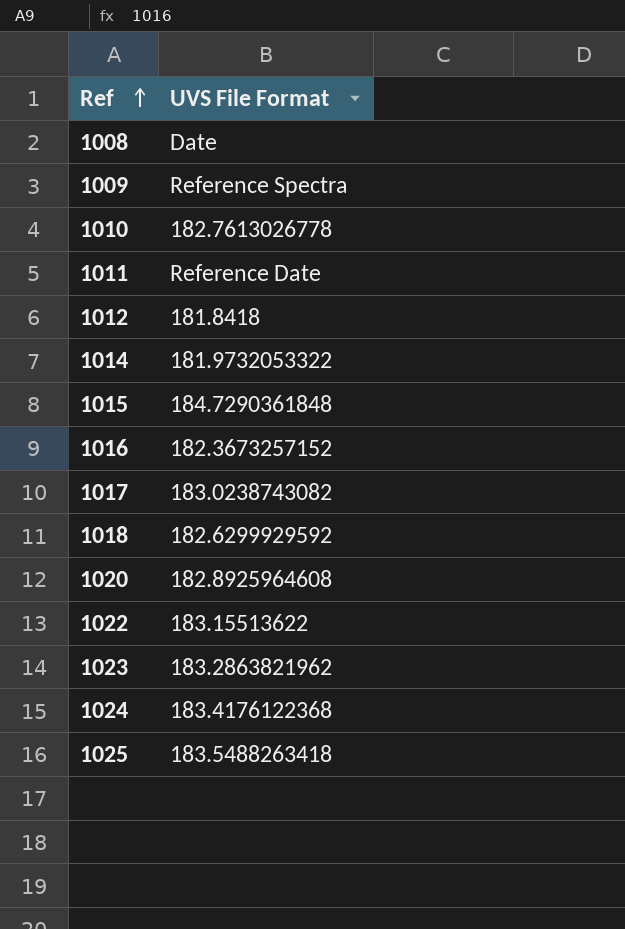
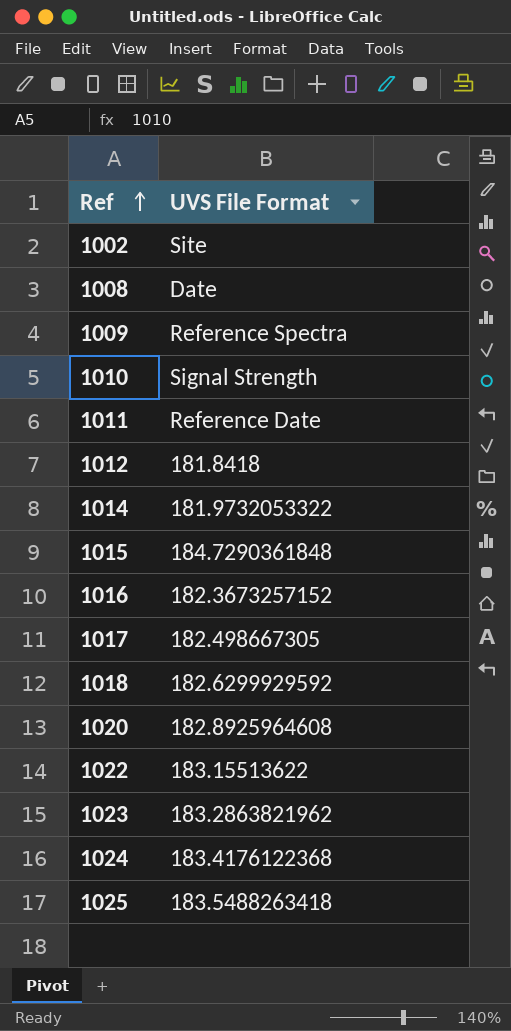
row 1002: none -> Site
1010 | UVS File Format: 182.7613026778 -> Signal Strength
1017 | UVS File Format: 183.0238743082 -> 182.498667305

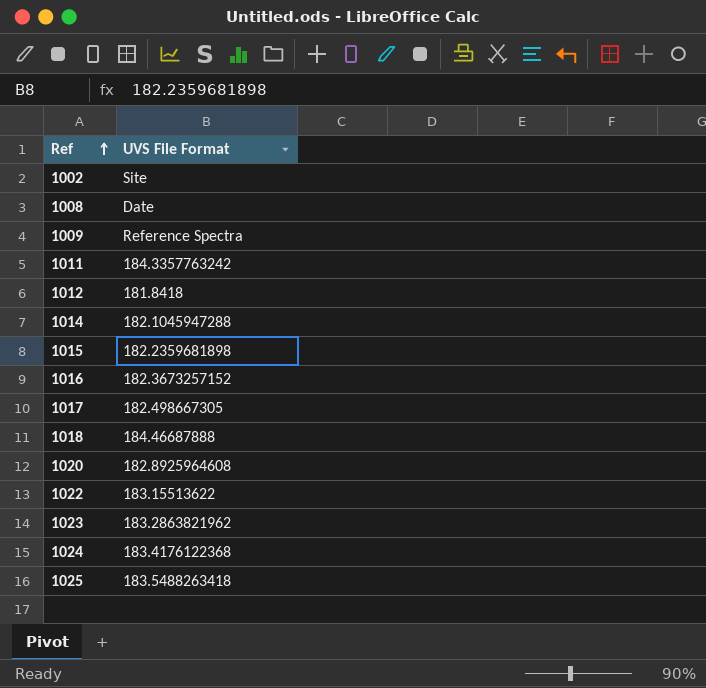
row 1010: Signal Strength -> none
1011 | UVS File Format: Reference Date -> 184.3357763242
1014 | UVS File Format: 181.9732053322 -> 182.1045947288
1015 | UVS File Format: 184.7290361848 -> 182.2359681898
1018 | UVS File Format: 182.6299929592 -> 184.46687888

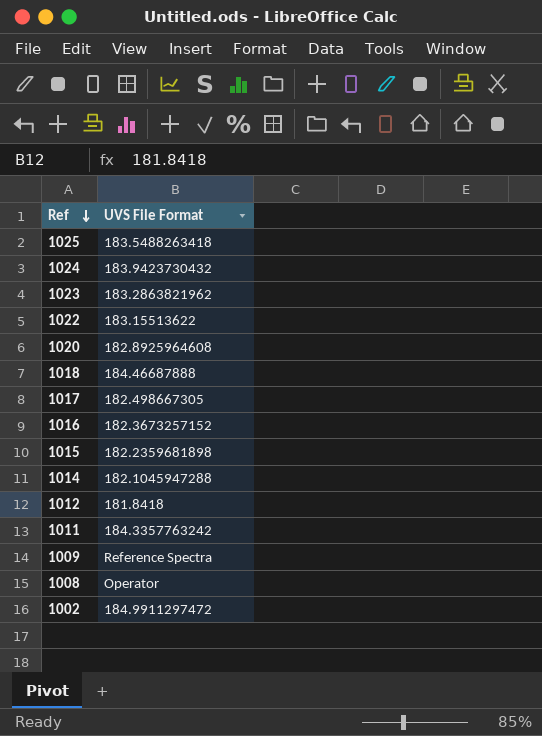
row order: Ref ascending -> Ref descending
1024 | UVS File Format: 183.4176122368 -> 183.9423730432
1008 | UVS File Format: Date -> Operator
1002 | UVS File Format: Site -> 184.9911297472

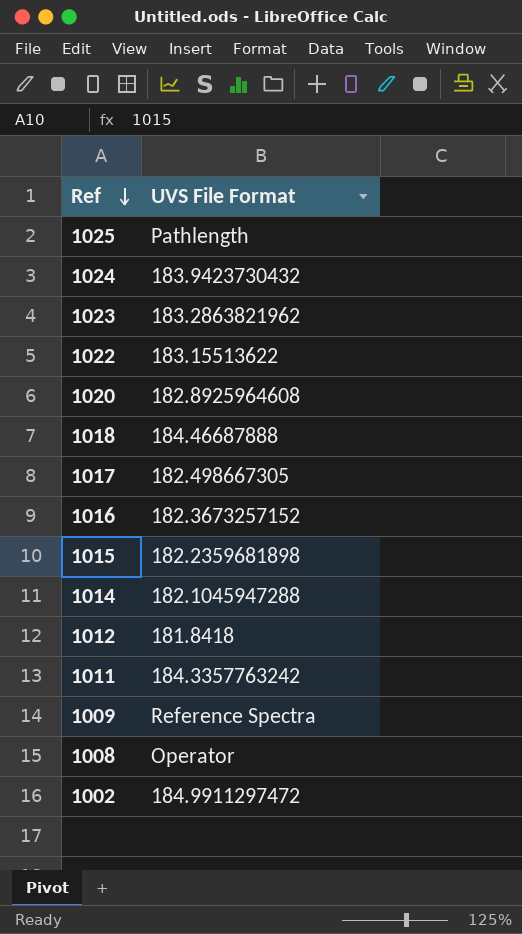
1025 | UVS File Format: 183.5488263418 -> Pathlength

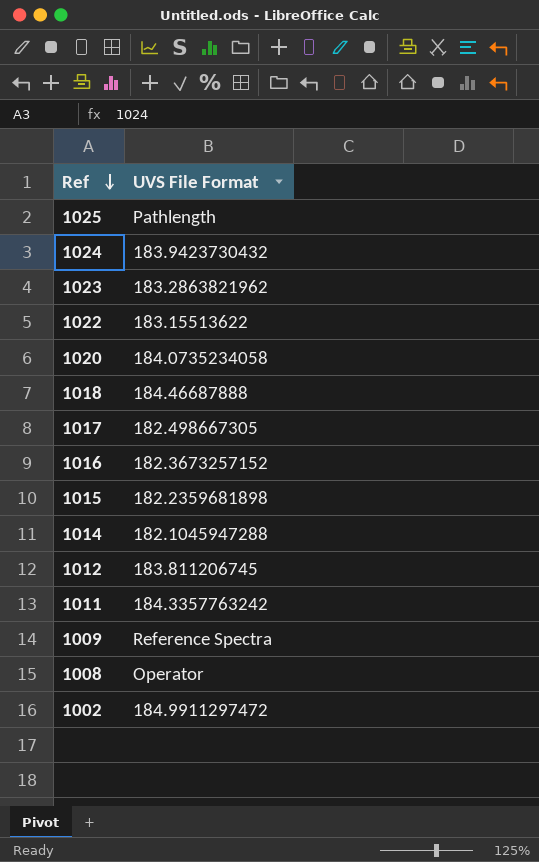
1020 | UVS File Format: 182.8925964608 -> 184.0735234058
1012 | UVS File Format: 181.8418 -> 183.811206745

